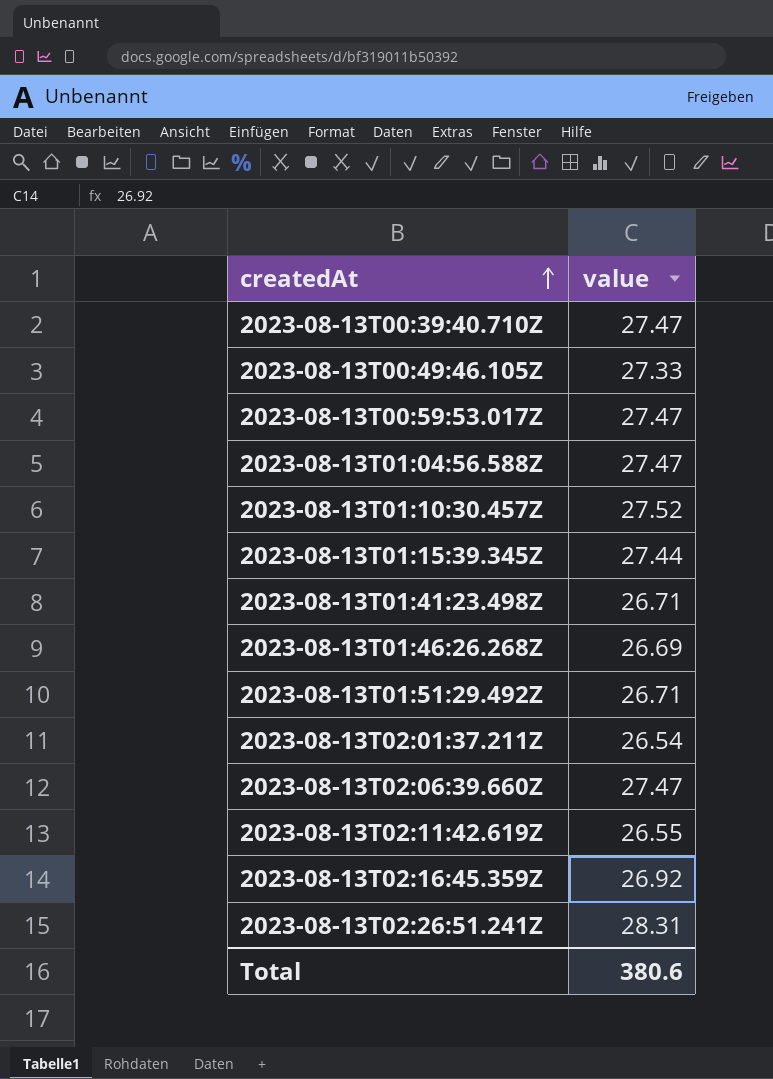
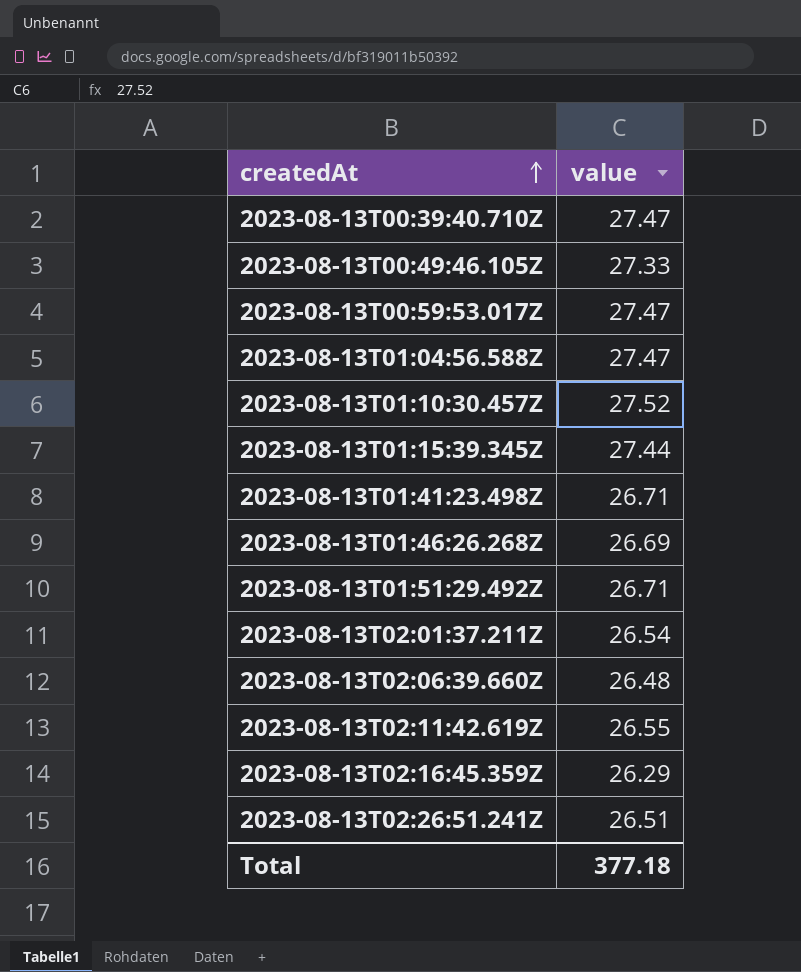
2023-08-13T02:06:39.660Z | value: 27.47 -> 26.48
2023-08-13T02:16:45.359Z | value: 26.92 -> 26.29
2023-08-13T02:26:51.241Z | value: 28.31 -> 26.51
Total | value: 380.6 -> 377.18

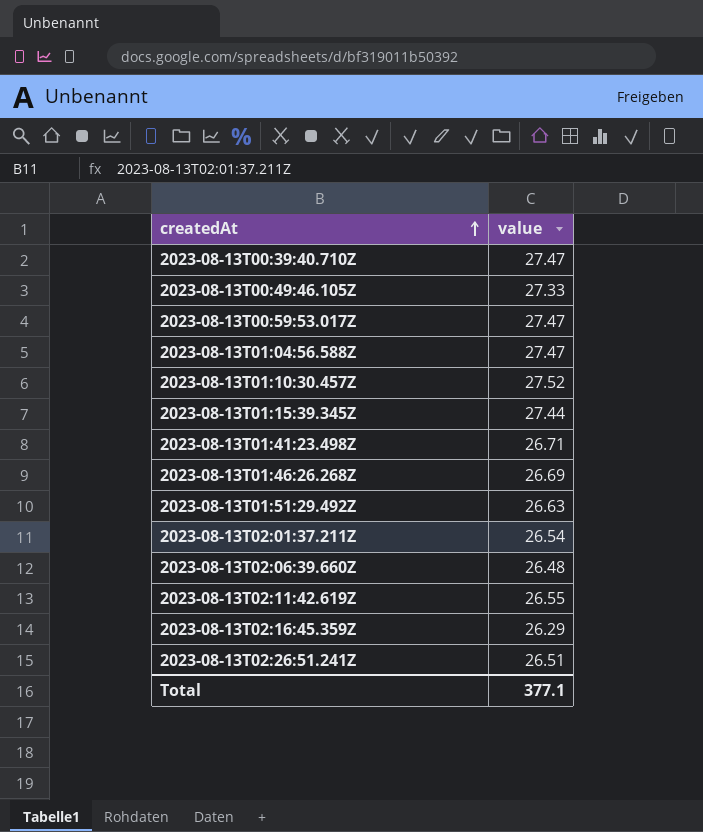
2023-08-13T01:51:29.492Z | value: 26.71 -> 26.63
Total | value: 377.18 -> 377.1

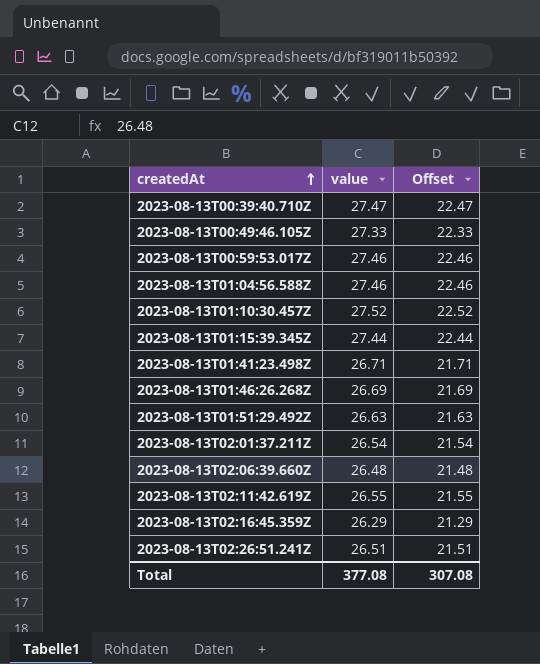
column Offset | formula: none -> [value] - 5
2023-08-13T00:59:53.017Z | value: 27.47 -> 27.46
2023-08-13T01:04:56.588Z | value: 27.47 -> 27.46
Total | value: 377.1 -> 377.08

